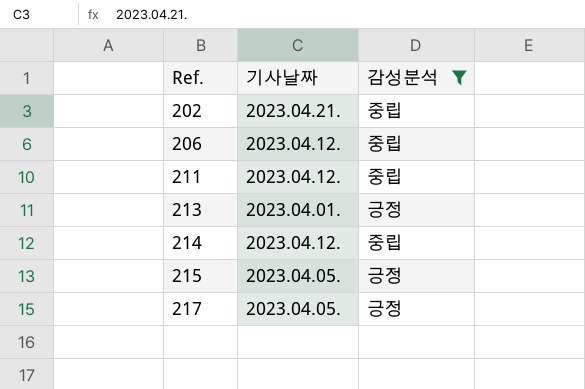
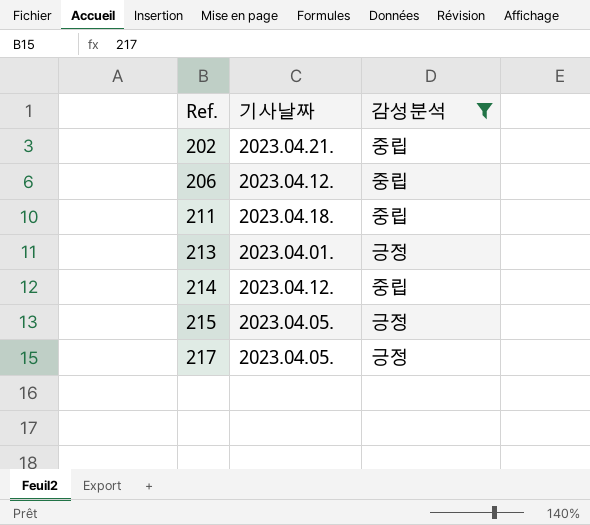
211 | 기사날짜: 2023.04.12. -> 2023.04.18.

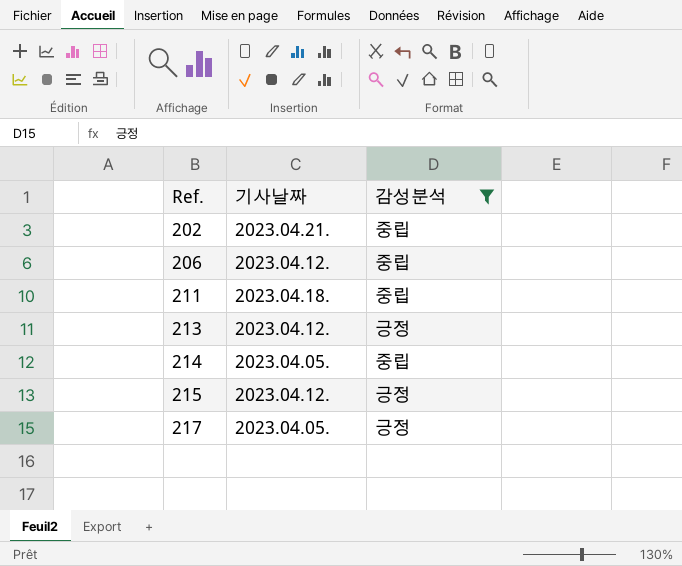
213 | 기사날짜: 2023.04.01. -> 2023.04.12.
214 | 기사날짜: 2023.04.12. -> 2023.04.05.
215 | 기사날짜: 2023.04.05. -> 2023.04.12.

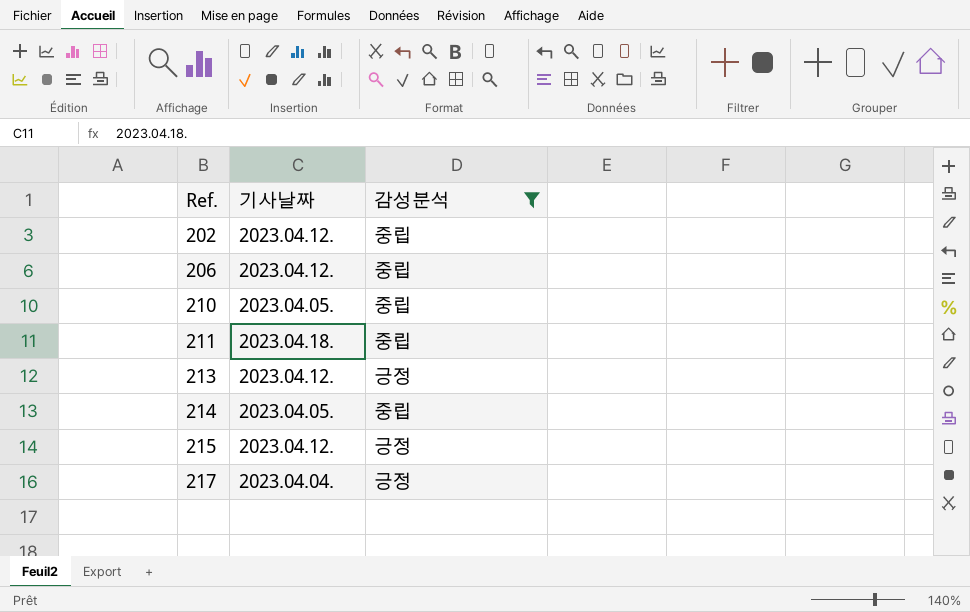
202 | 기사날짜: 2023.04.21. -> 2023.04.12.
row 210: none -> 2023.04.05. | 중립
217 | 기사날짜: 2023.04.05. -> 2023.04.04.

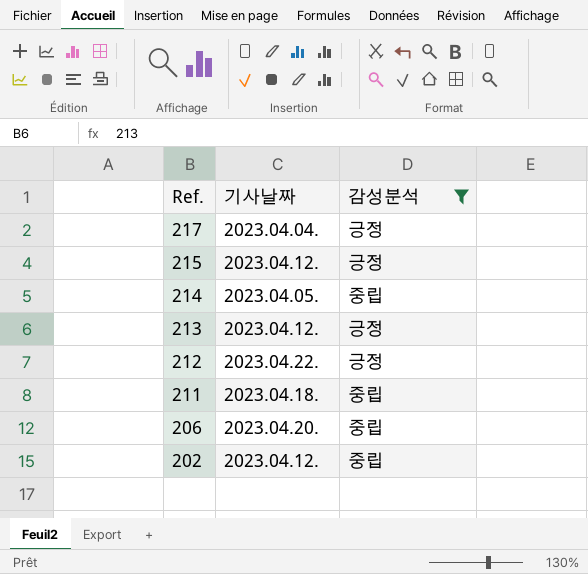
row order: Ref. ascending -> Ref. descending
row 210: 2023.04.05. | 중립 -> none
row 212: none -> 2023.04.22. | 긍정
206 | 기사날짜: 2023.04.12. -> 2023.04.20.

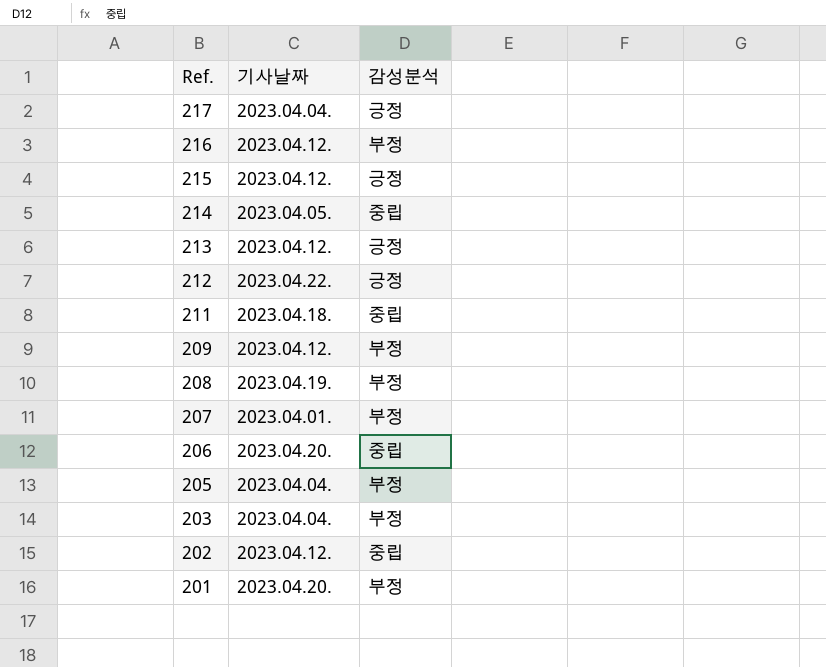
filter: 감성분석 != 부정 -> none

